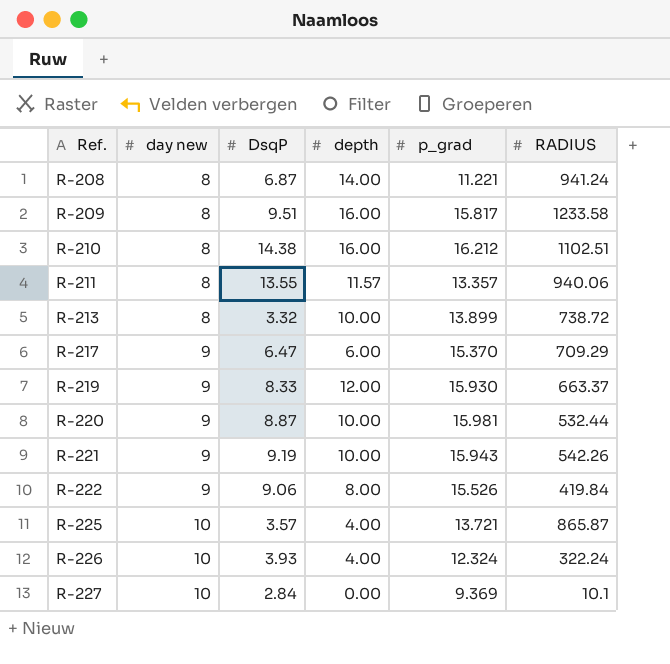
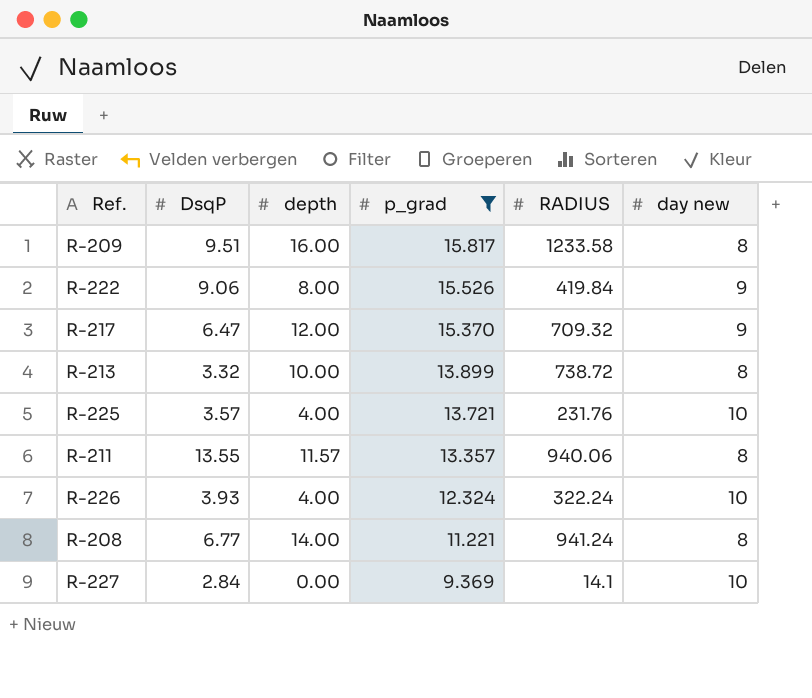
filter: none -> p_grad <= 15.817
row order: Ref. ascending -> p_grad descending
column day new | position: 2 -> 6
R-217 | depth: 6.00 -> 12.00
R-217 | RADIUS: 709.29 -> 709.32
R-225 | RADIUS: 865.87 -> 231.76
R-208 | DsqP: 6.87 -> 6.77
R-227 | RADIUS: 10.1 -> 14.1

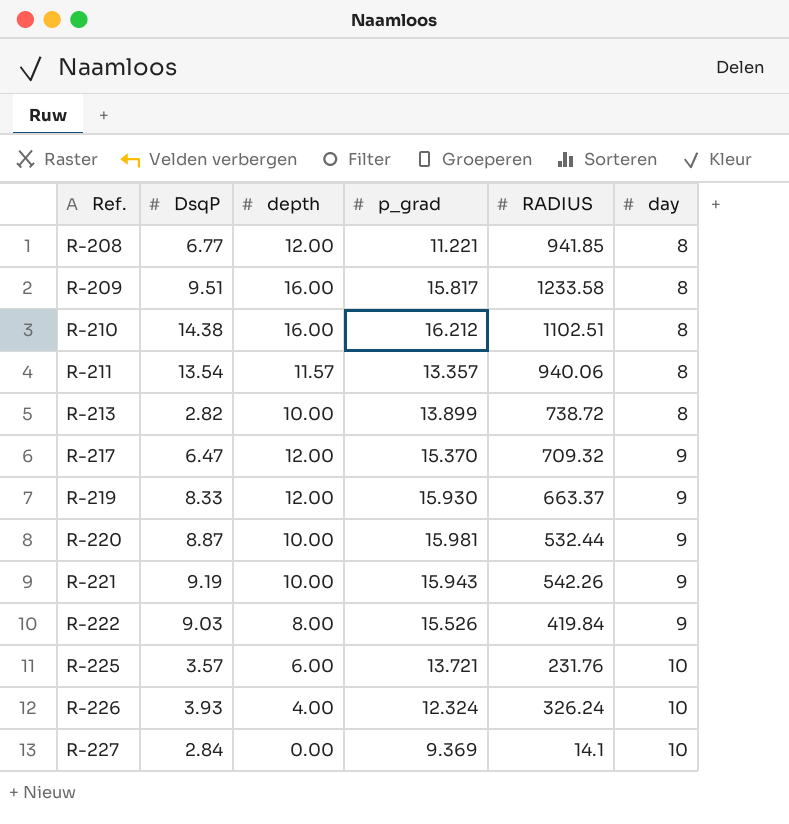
filter: p_grad <= 15.817 -> none
row order: p_grad descending -> Ref. ascending
column name: day new -> day
R-208 | depth: 14.00 -> 12.00
R-208 | RADIUS: 941.24 -> 941.85
R-211 | DsqP: 13.55 -> 13.54
R-213 | DsqP: 3.32 -> 2.82
R-222 | DsqP: 9.06 -> 9.03
R-225 | depth: 4.00 -> 6.00
R-226 | RADIUS: 322.24 -> 326.24

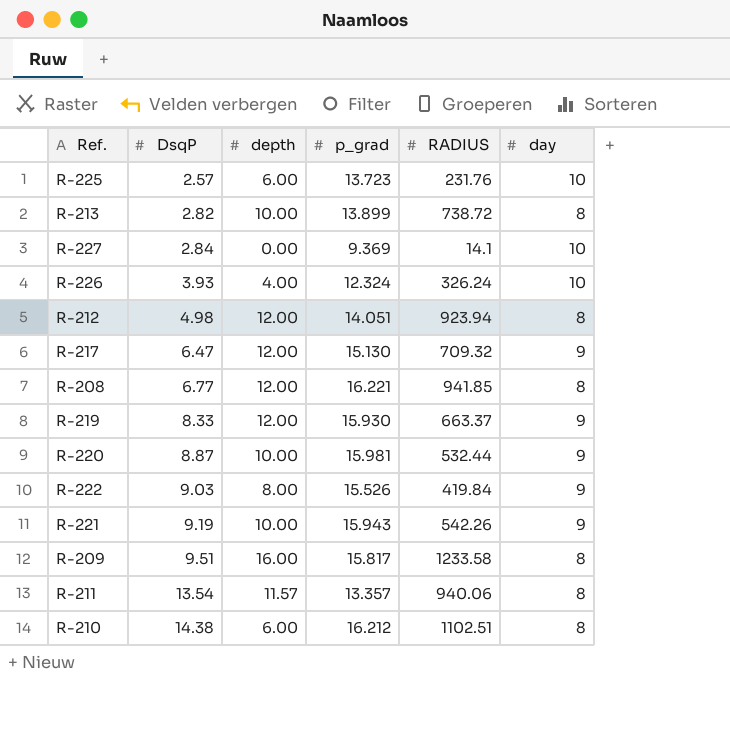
row order: Ref. ascending -> DsqP ascending
R-225 | DsqP: 3.57 -> 2.57
R-225 | p_grad: 13.721 -> 13.723
row R-212: none -> 4.98 | 12.00 | 14.051 | 923.94 | 8
R-217 | p_grad: 15.370 -> 15.130
R-208 | p_grad: 11.221 -> 16.221
R-210 | depth: 16.00 -> 6.00

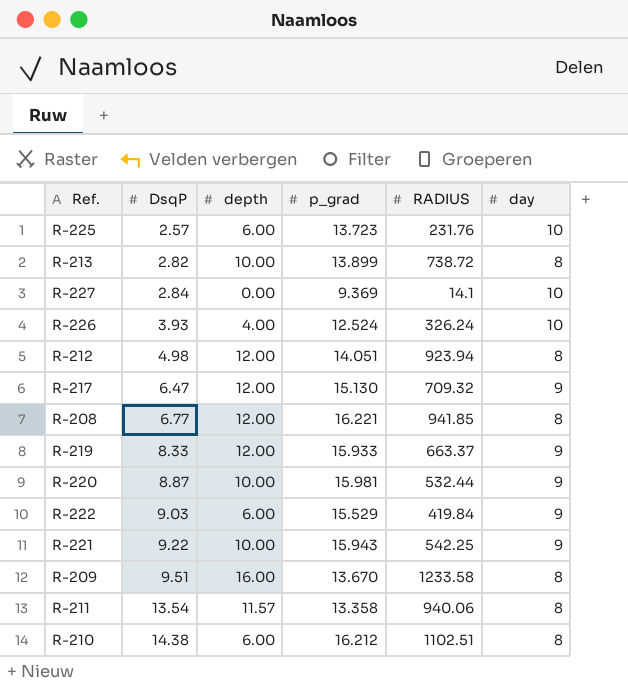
R-226 | p_grad: 12.324 -> 12.524
R-219 | p_grad: 15.930 -> 15.933
R-222 | depth: 8.00 -> 6.00
R-222 | p_grad: 15.526 -> 15.529
R-221 | DsqP: 9.19 -> 9.22
R-221 | RADIUS: 542.26 -> 542.25
R-209 | p_grad: 15.817 -> 13.670
R-211 | p_grad: 13.357 -> 13.358

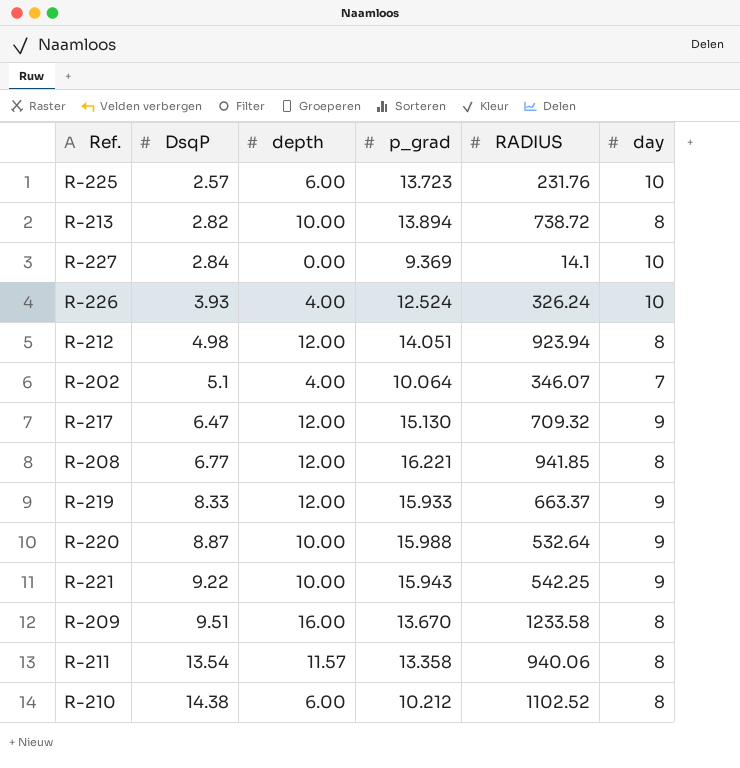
row R-222: 9.03 | 6.00 | 15.529 | 419.84 | 9 -> none
R-213 | p_grad: 13.899 -> 13.894
row R-202: none -> 5.1 | 4.00 | 10.064 | 346.07 | 7
R-220 | p_grad: 15.981 -> 15.988
R-220 | RADIUS: 532.44 -> 532.64
R-210 | p_grad: 16.212 -> 10.212
R-210 | RADIUS: 1102.51 -> 1102.52

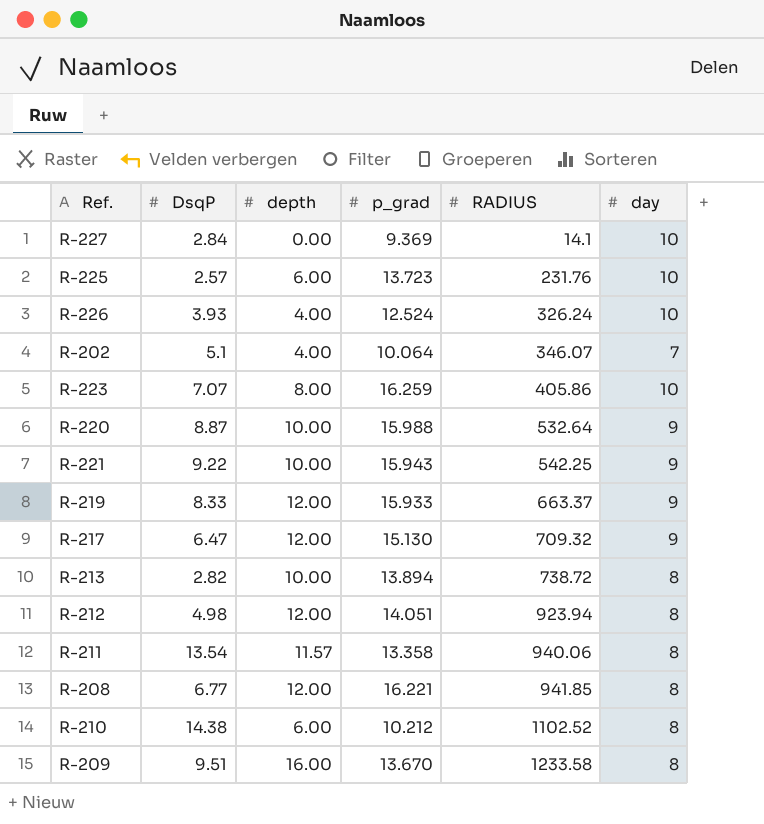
row order: DsqP ascending -> RADIUS ascending
row R-223: none -> 7.07 | 8.00 | 16.259 | 405.86 | 10

